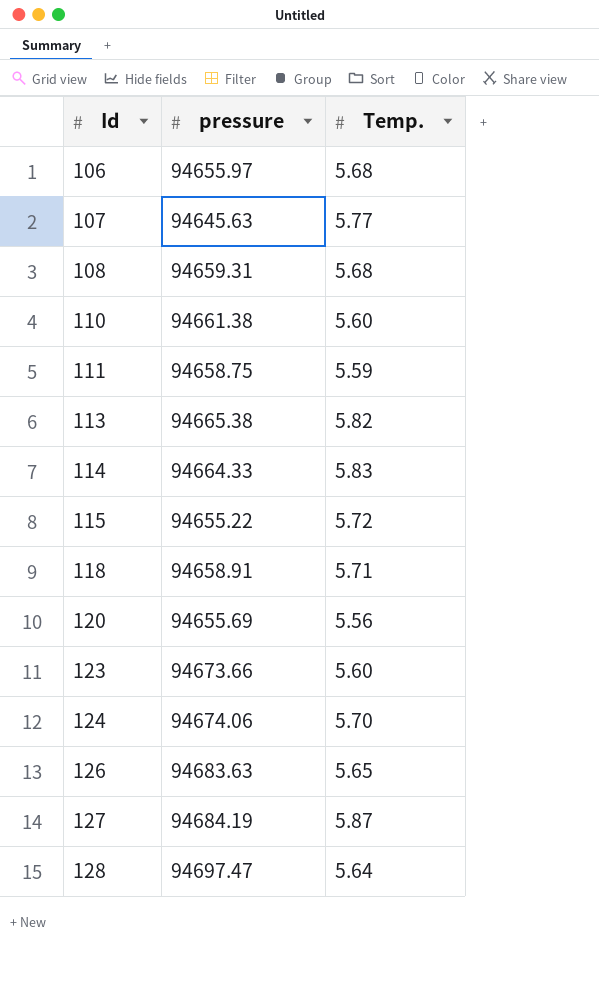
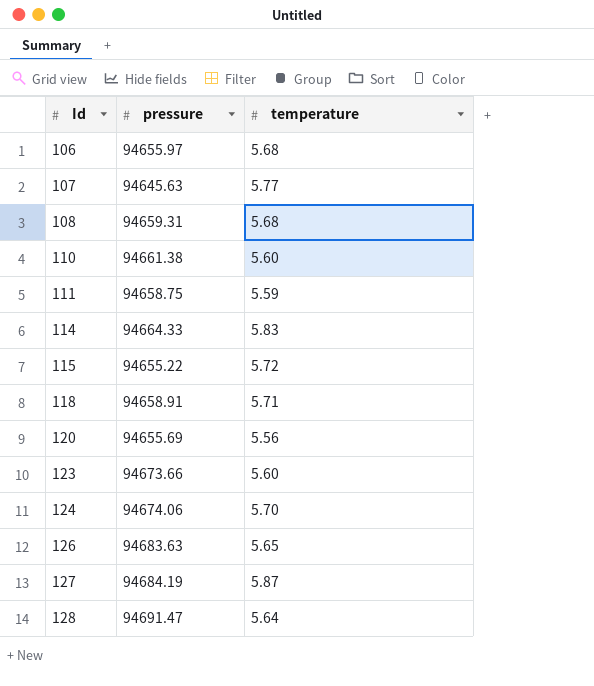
column name: Temp. -> temperature
row 113: 94665.38 | 5.82 -> none
128 | pressure: 94697.47 -> 94691.47

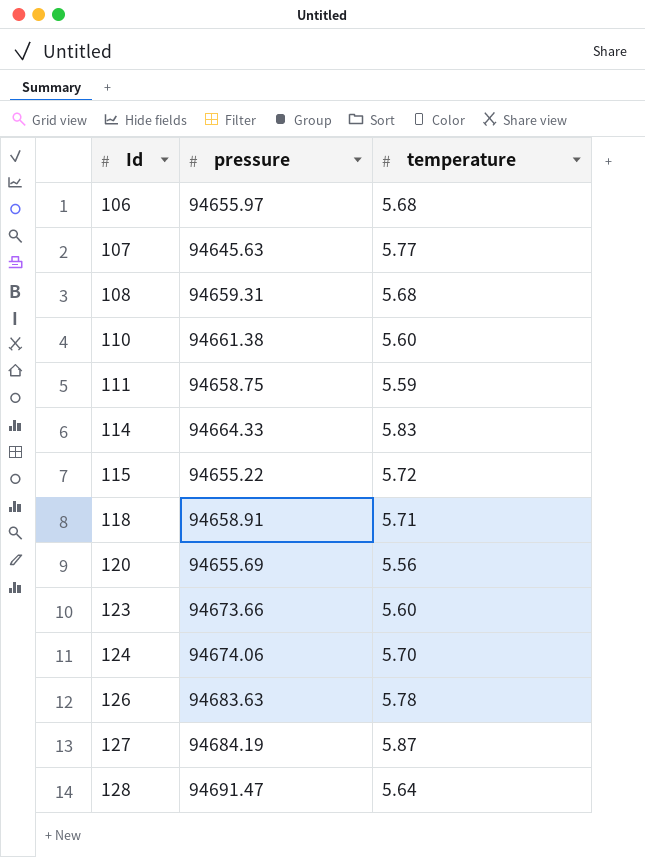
126 | temperature: 5.65 -> 5.78

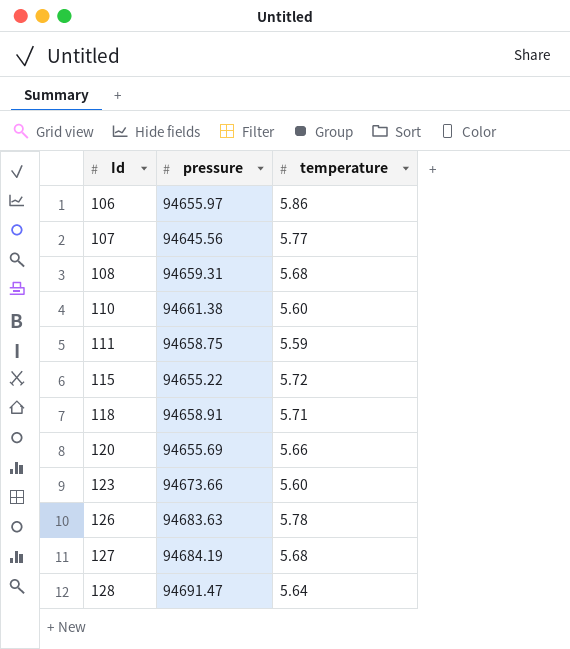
row 114: 94664.33 | 5.83 -> none
row 124: 94674.06 | 5.70 -> none
106 | temperature: 5.68 -> 5.86
107 | pressure: 94645.63 -> 94645.56
120 | temperature: 5.56 -> 5.66
127 | temperature: 5.87 -> 5.68

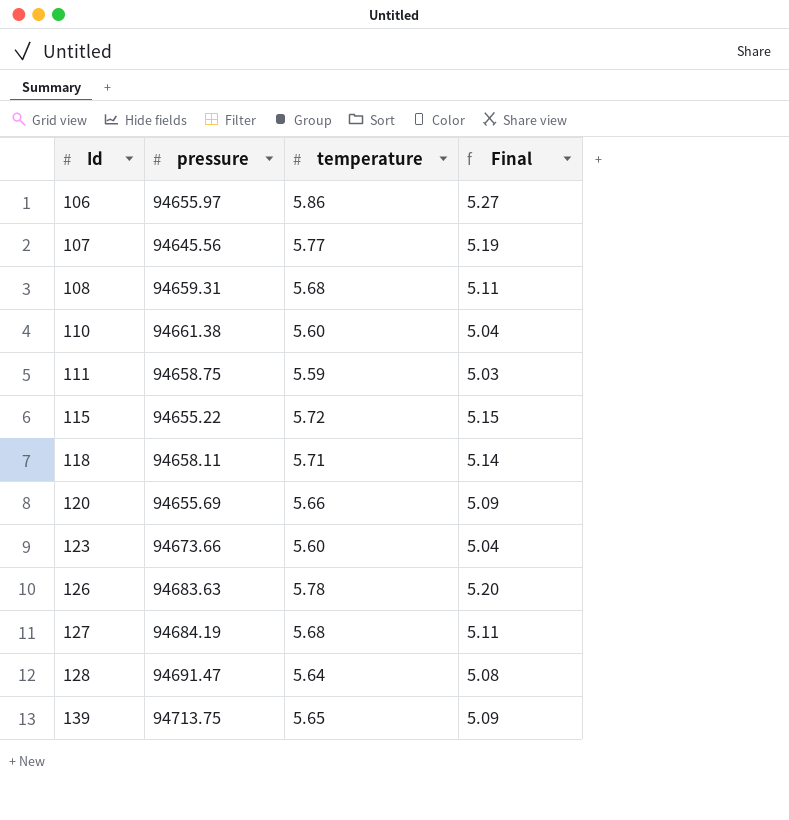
column Final | formula: none -> [temperature] * 0.9
118 | pressure: 94658.91 -> 94658.11
row 139: none -> 94713.75 | 5.65 | 5.09

